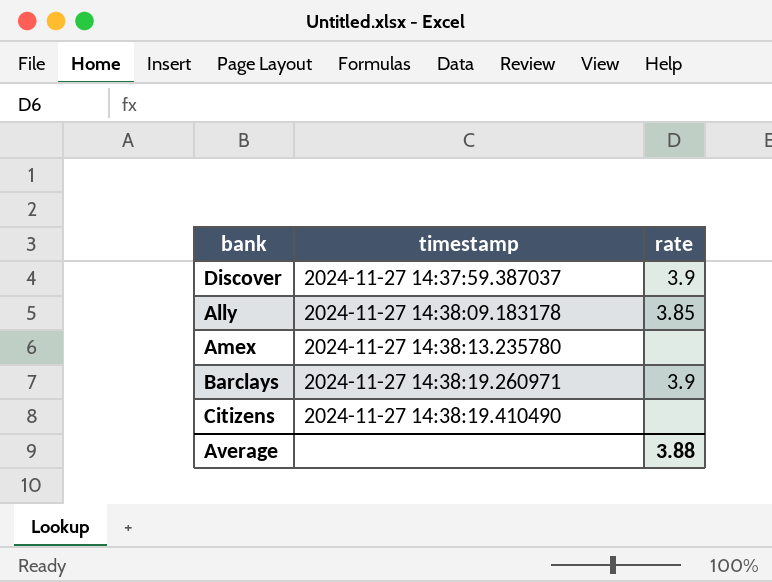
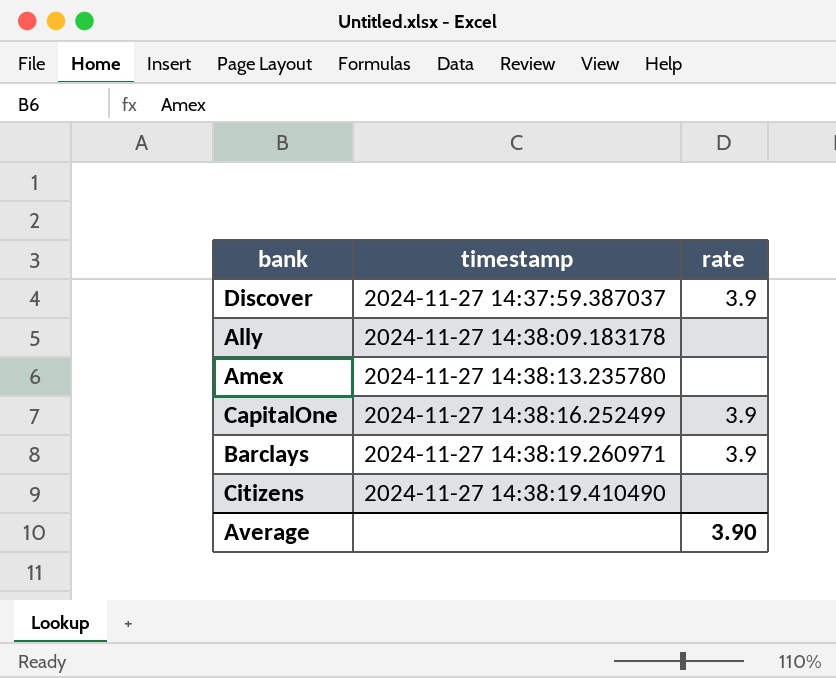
Ally | rate: 3.85 -> none
row CapitalOne: none -> 2024-11-27 14:38:16.252499 | 3.9
Average | rate: 3.88 -> 3.90

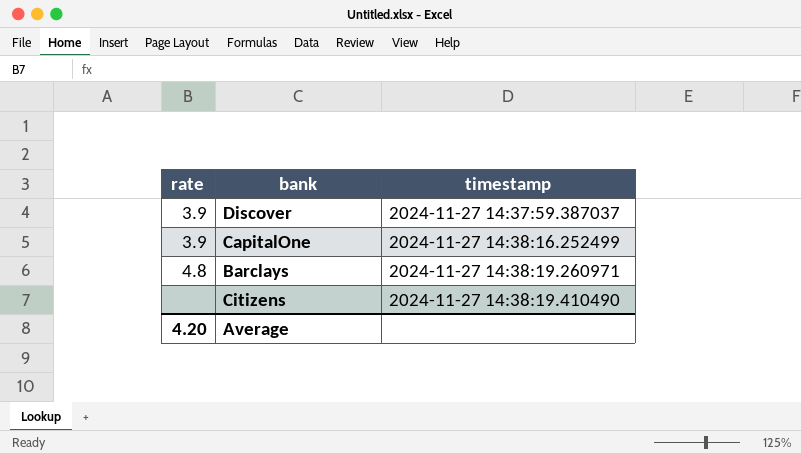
column rate | position: 3 -> 1
row Ally: 2024-11-27 14:38:09.183178 | none -> none
row Amex: 2024-11-27 14:38:13.235780 | none -> none
Barclays | rate: 3.9 -> 4.8
Average | rate: 3.90 -> 4.20

